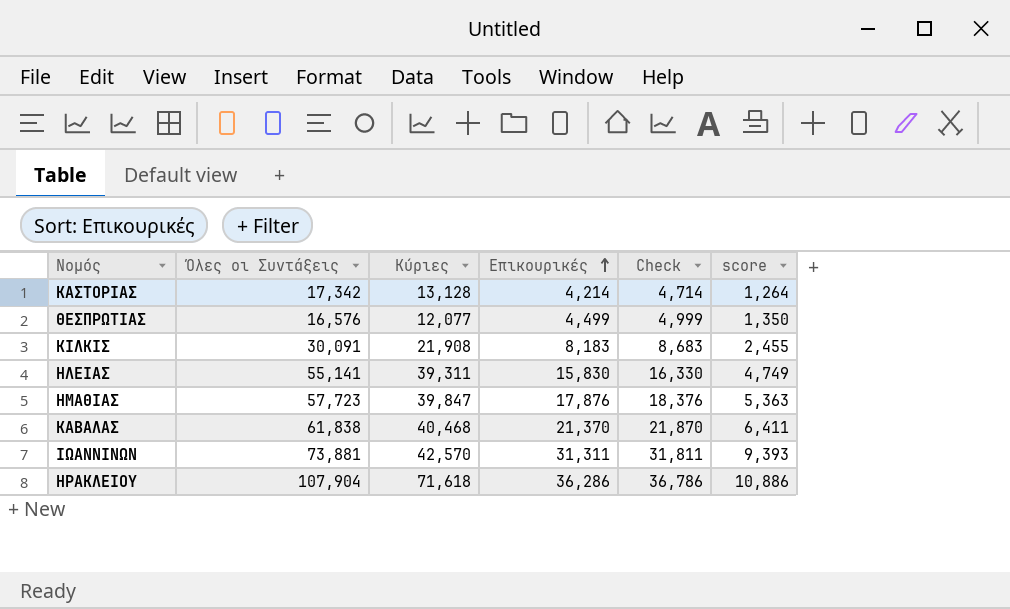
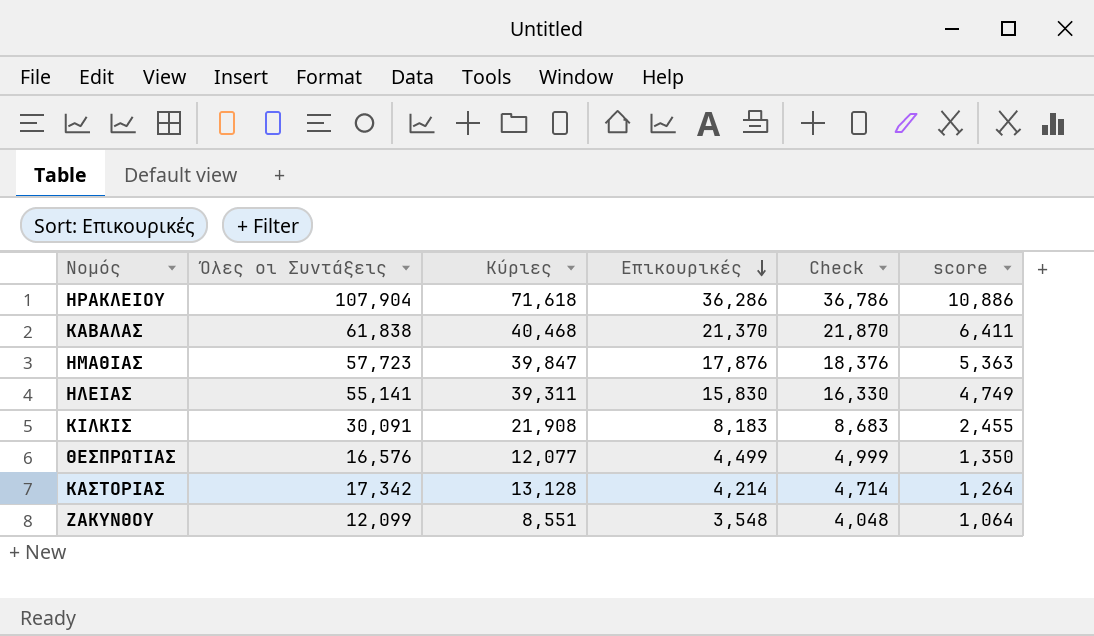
row order: Επικουρικές ascending -> Επικουρικές descending
row ΙΩΑΝΝΙΝΩΝ: 73,881 | 42,570 | 31,311 | 31,811 | 9,393 -> none
row ΖΑΚΥΝΘΟΥ: none -> 12,099 | 8,551 | 3,548 | 4,048 | 1,064

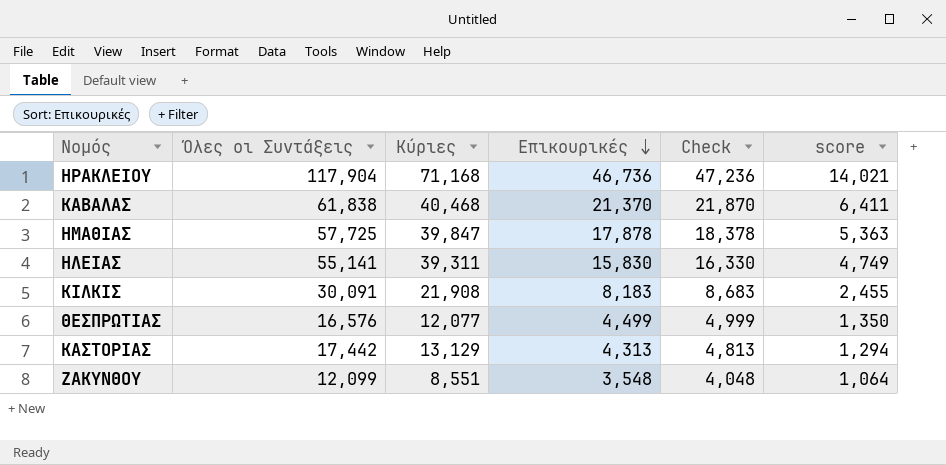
ΗΡΑΚΛΕΙΟΥ | Όλες οι Συντάξεις: 107,904 -> 117,904
ΗΡΑΚΛΕΙΟΥ | Κύριες: 71,618 -> 71,168
ΗΡΑΚΛΕΙΟΥ | Επικουρικές: 36,286 -> 46,736
ΗΡΑΚΛΕΙΟΥ | Check: 36,786 -> 47,236
ΗΡΑΚΛΕΙΟΥ | score: 10,886 -> 14,021
ΗΜΑΘΙΑΣ | Όλες οι Συντάξεις: 57,723 -> 57,725
ΗΜΑΘΙΑΣ | Επικουρικές: 17,876 -> 17,878
ΗΜΑΘΙΑΣ | Check: 18,376 -> 18,378
ΚΑΣΤΟΡΙΑΣ | Όλες οι Συντάξεις: 17,342 -> 17,442
ΚΑΣΤΟΡΙΑΣ | Κύριες: 13,128 -> 13,129
ΚΑΣΤΟΡΙΑΣ | Επικουρικές: 4,214 -> 4,313
ΚΑΣΤΟΡΙΑΣ | Check: 4,714 -> 4,813
ΚΑΣΤΟΡΙΑΣ | score: 1,264 -> 1,294

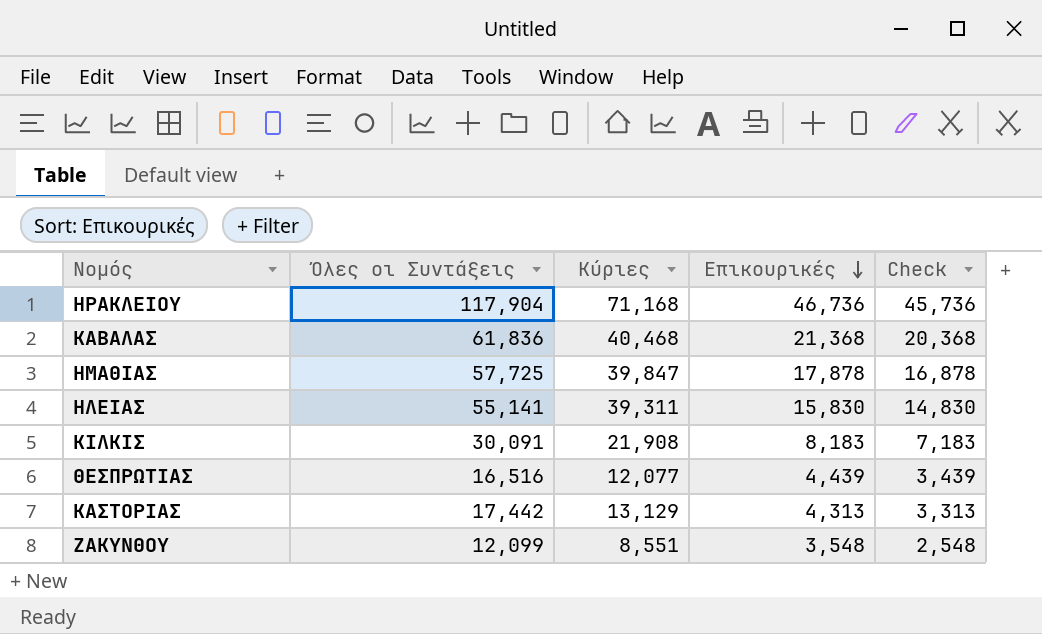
column score | formula: [Επικουρικές] * 0.3 -> none
column Check | formula: [Επικουρικές] + 500 -> [Επικουρικές] - 1000
ΚΑΒΑΛΑΣ | Όλες οι Συντάξεις: 61,838 -> 61,836
ΚΑΒΑΛΑΣ | Επικουρικές: 21,370 -> 21,368
ΘΕΣΠΡΩΤΙΑΣ | Όλες οι Συντάξεις: 16,576 -> 16,516
ΘΕΣΠΡΩΤΙΑΣ | Επικουρικές: 4,499 -> 4,439

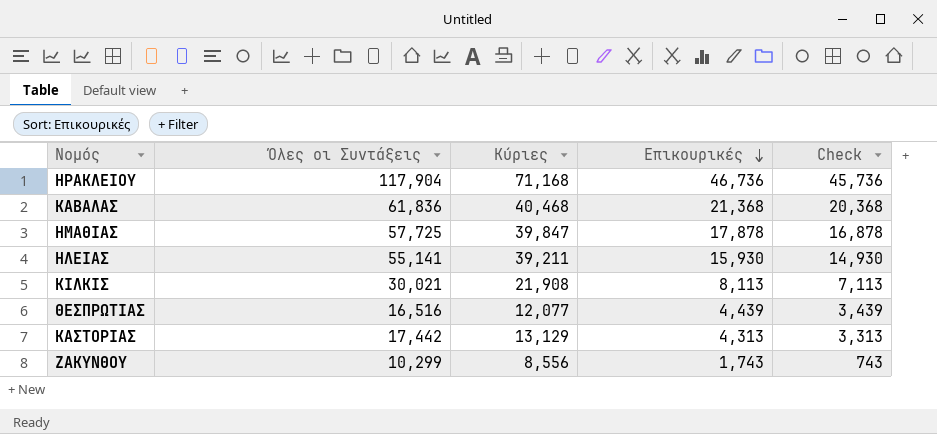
ΗΛΕΙΑΣ | Κύριες: 39,311 -> 39,211
ΗΛΕΙΑΣ | Επικουρικές: 15,830 -> 15,930
ΗΛΕΙΑΣ | Check: 14,830 -> 14,930
ΚΙΛΚΙΣ | Όλες οι Συντάξεις: 30,091 -> 30,021
ΚΙΛΚΙΣ | Επικουρικές: 8,183 -> 8,113
ΚΙΛΚΙΣ | Check: 7,183 -> 7,113
ΖΑΚΥΝΘΟΥ | Όλες οι Συντάξεις: 12,099 -> 10,299
ΖΑΚΥΝΘΟΥ | Κύριες: 8,551 -> 8,556
ΖΑΚΥΝΘΟΥ | Επικουρικές: 3,548 -> 1,743
ΖΑΚΥΝΘΟΥ | Check: 2,548 -> 743

